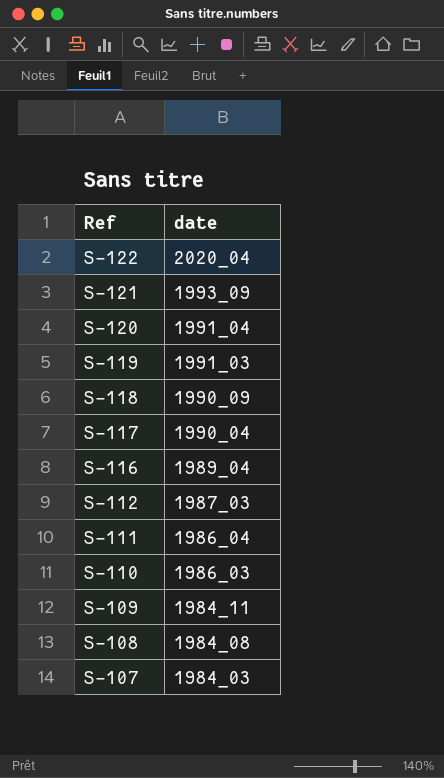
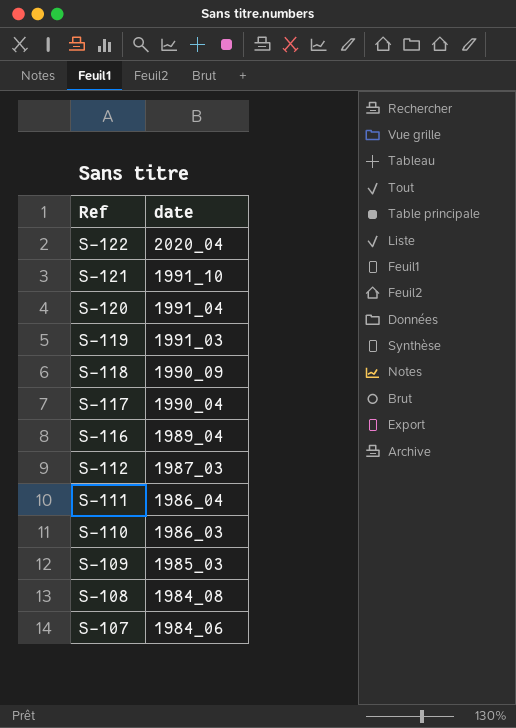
S-121 | date: 1993_09 -> 1991_10
S-109 | date: 1984_11 -> 1985_03
S-107 | date: 1984_03 -> 1984_06

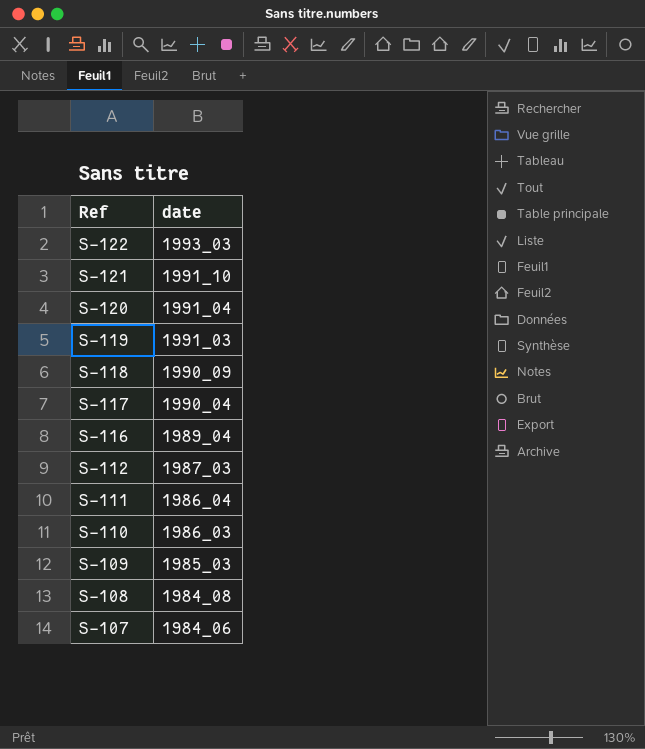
S-122 | date: 2020_04 -> 1993_03

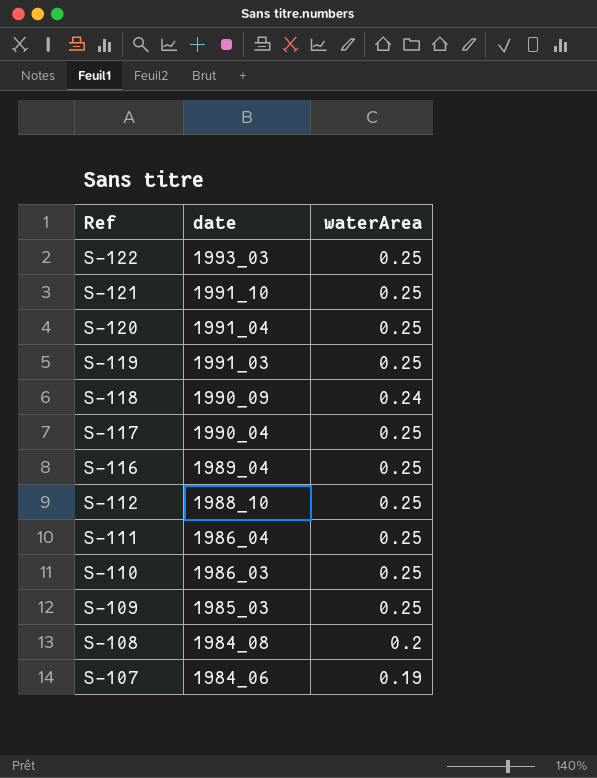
column waterArea | position: none -> 3
S-112 | date: 1987_03 -> 1988_10

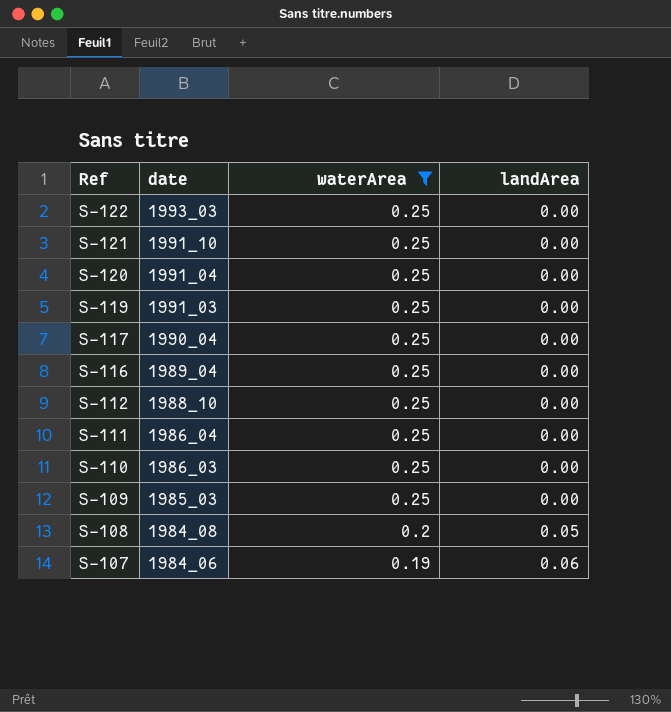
filter: none -> waterArea != 0.24
column landArea | position: none -> 4

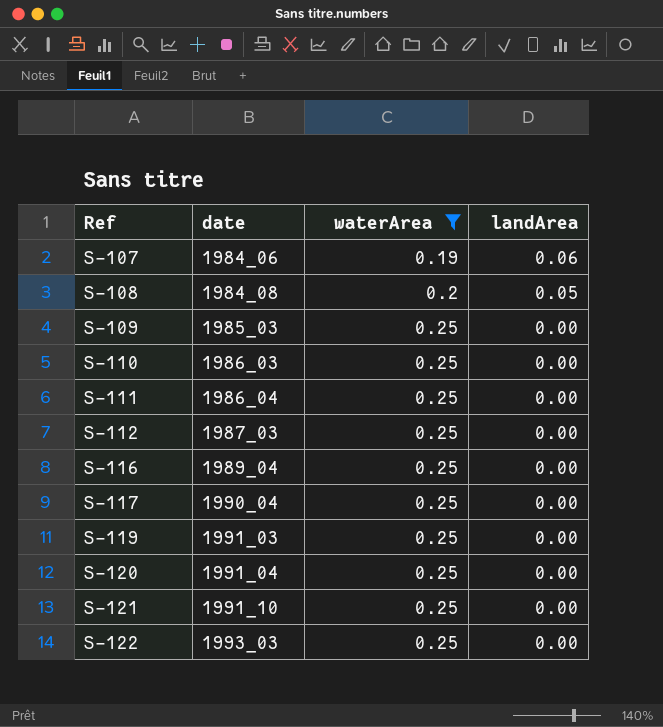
row order: Ref descending -> Ref ascending
S-112 | date: 1988_10 -> 1987_03

